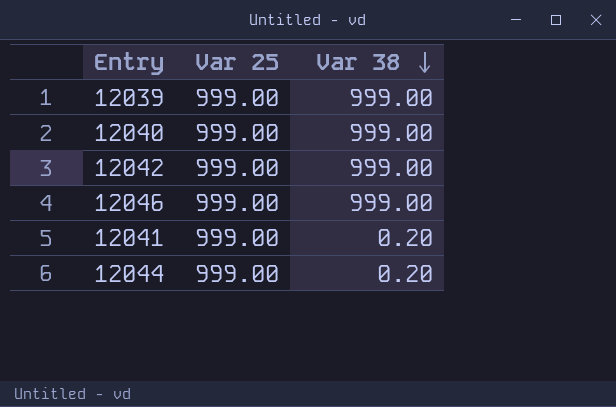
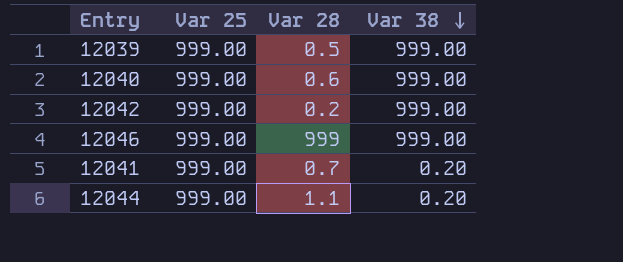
column Var 28 | position: none -> 3

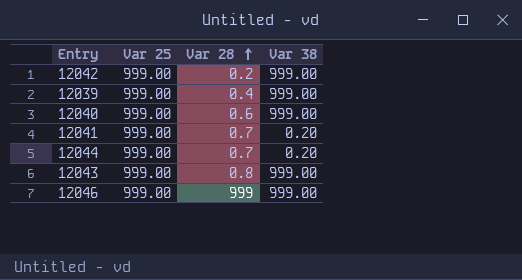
row order: Var 38 descending -> Var 28 ascending
12039 | Var 28: 0.5 -> 0.4
12044 | Var 28: 1.1 -> 0.7
row 12043: none -> 999.00 | 0.8 | 999.00

